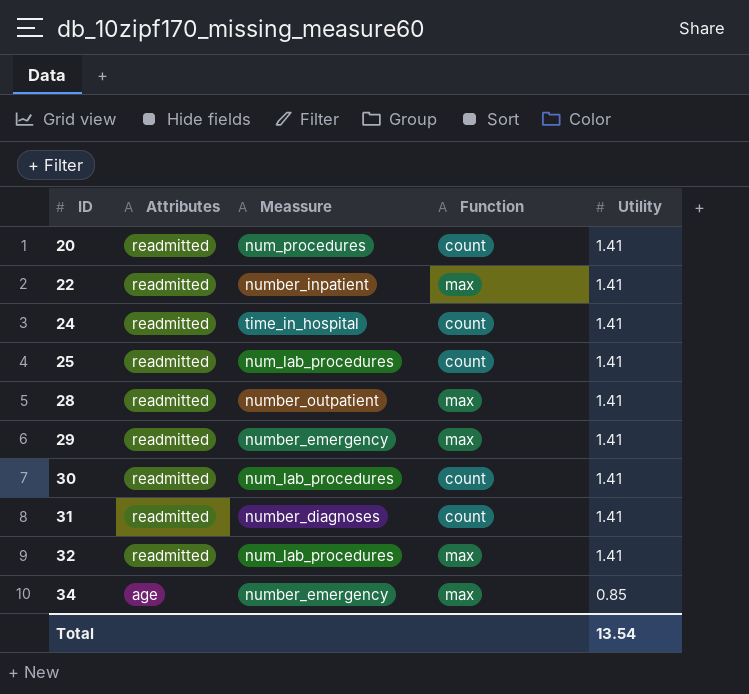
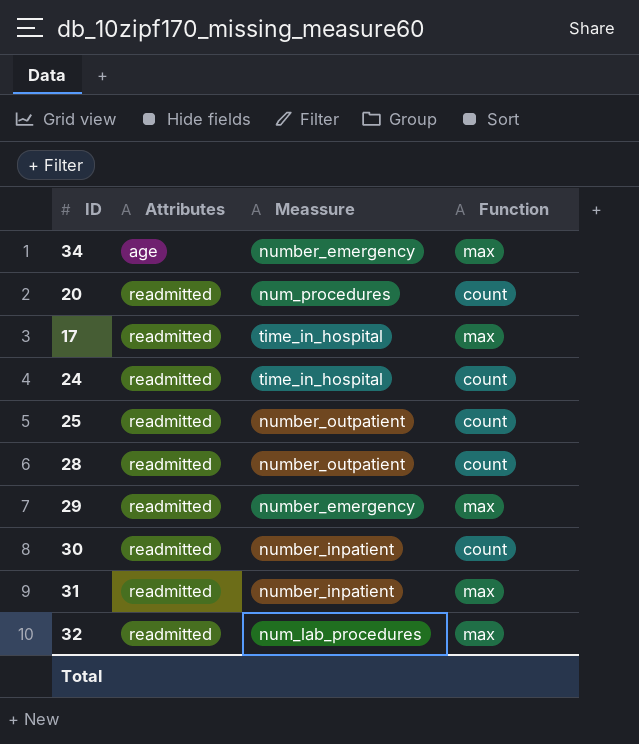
row order: ID ascending -> Attributes ascending
column Utility | position: 5 -> none
row 22: readmitted | number_inpatient | max | 1.41 -> none
row 17: none -> readmitted | time_in_hospital | max
25 | Meassure: num_lab_procedures -> number_outpatient
28 | Function: max -> count
30 | Meassure: num_lab_procedures -> number_inpatient
31 | Meassure: number_diagnoses -> number_inpatient
31 | Function: count -> max

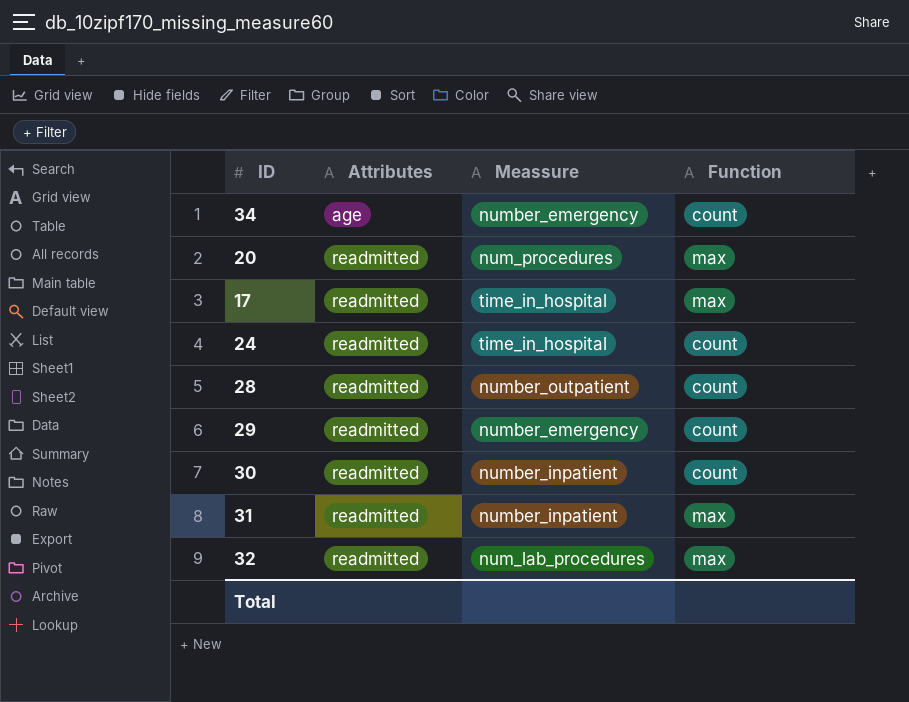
row 25: readmitted | number_outpatient | count -> none
34 | Function: max -> count
20 | Function: count -> max
29 | Function: max -> count

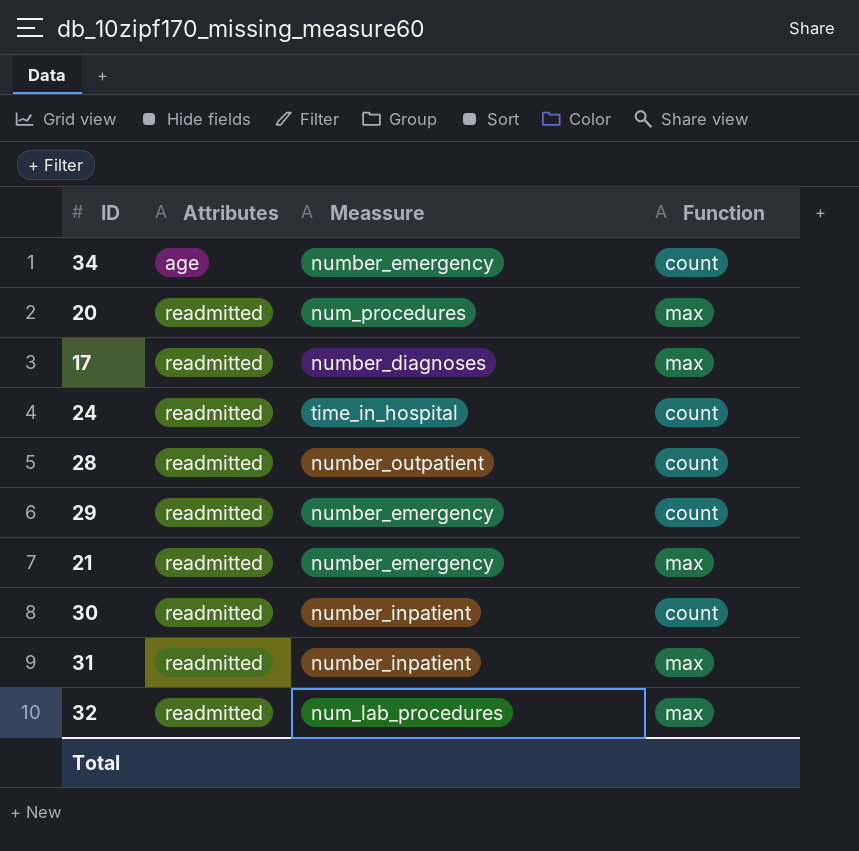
17 | Meassure: time_in_hospital -> number_diagnoses
row 21: none -> readmitted | number_emergency | max

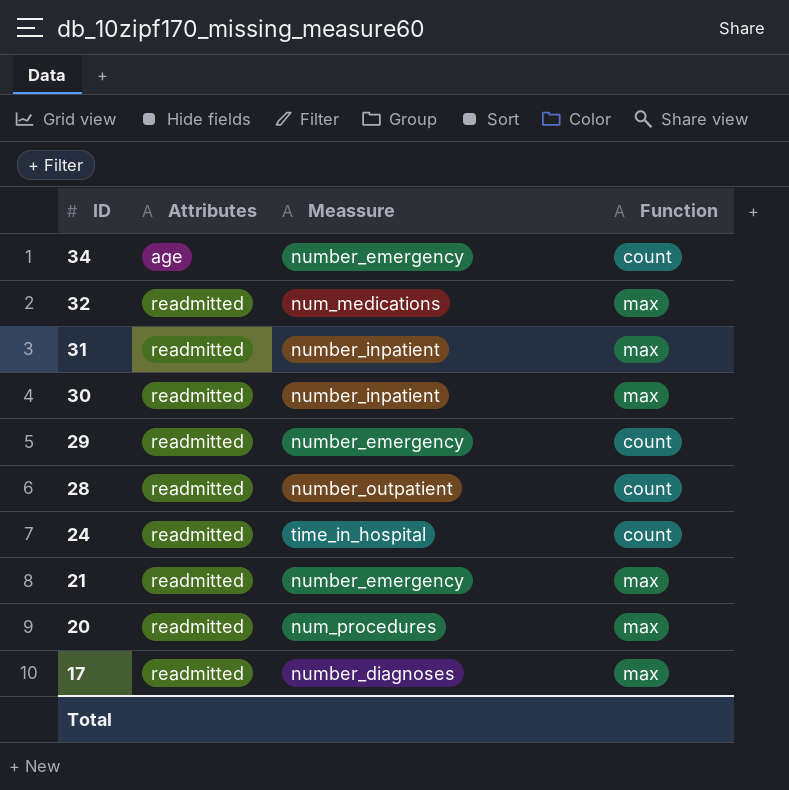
row order: Attributes ascending -> ID descending
32 | Meassure: num_lab_procedures -> num_medications
30 | Function: count -> max

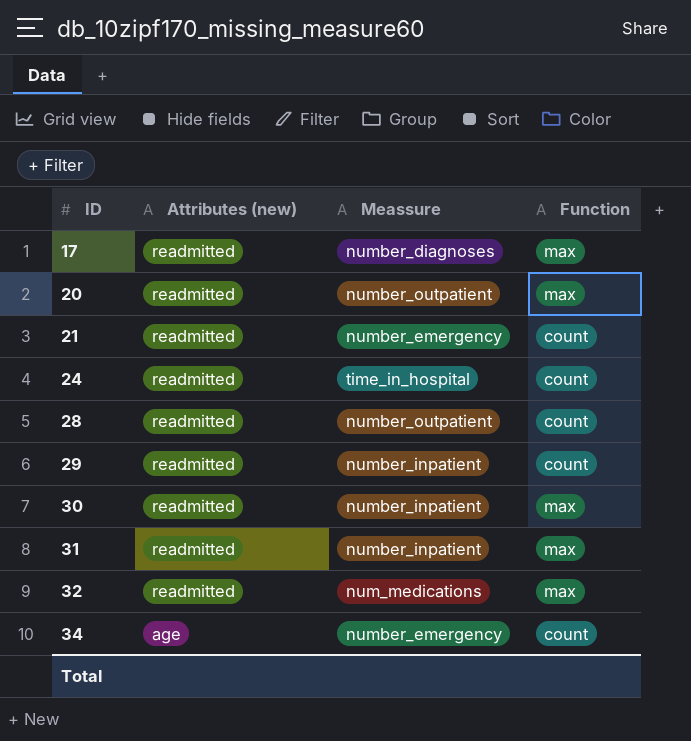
row order: ID descending -> ID ascending
column name: Attributes -> Attributes (new)
20 | Meassure: num_procedures -> number_outpatient
21 | Function: max -> count
29 | Meassure: number_emergency -> number_inpatient

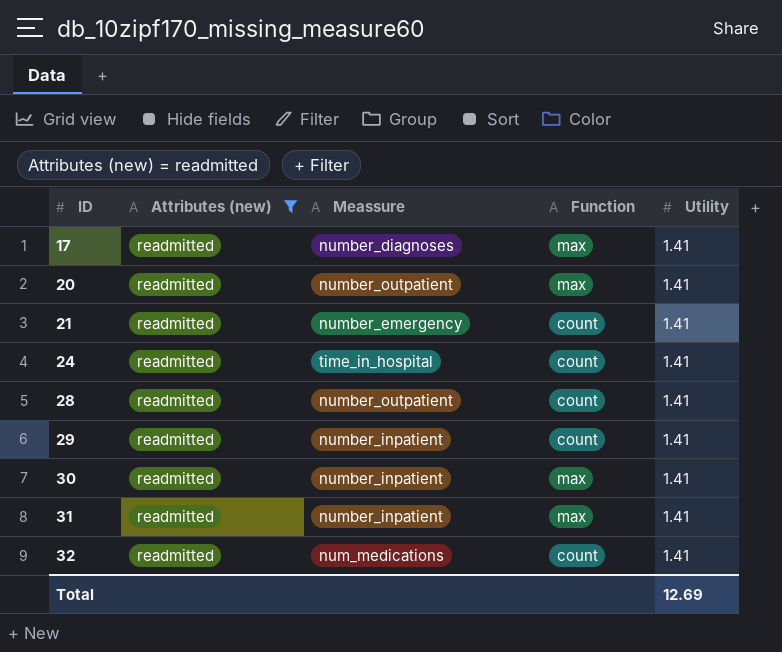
filter: none -> Attributes (new) = readmitted
column Utility | position: none -> 5
32 | Function: max -> count

